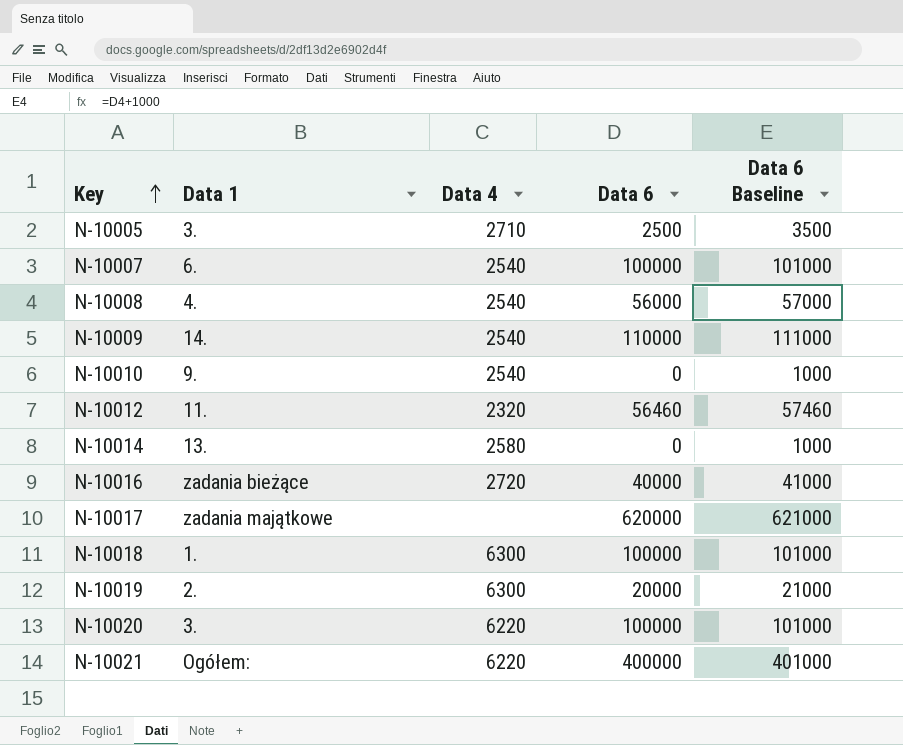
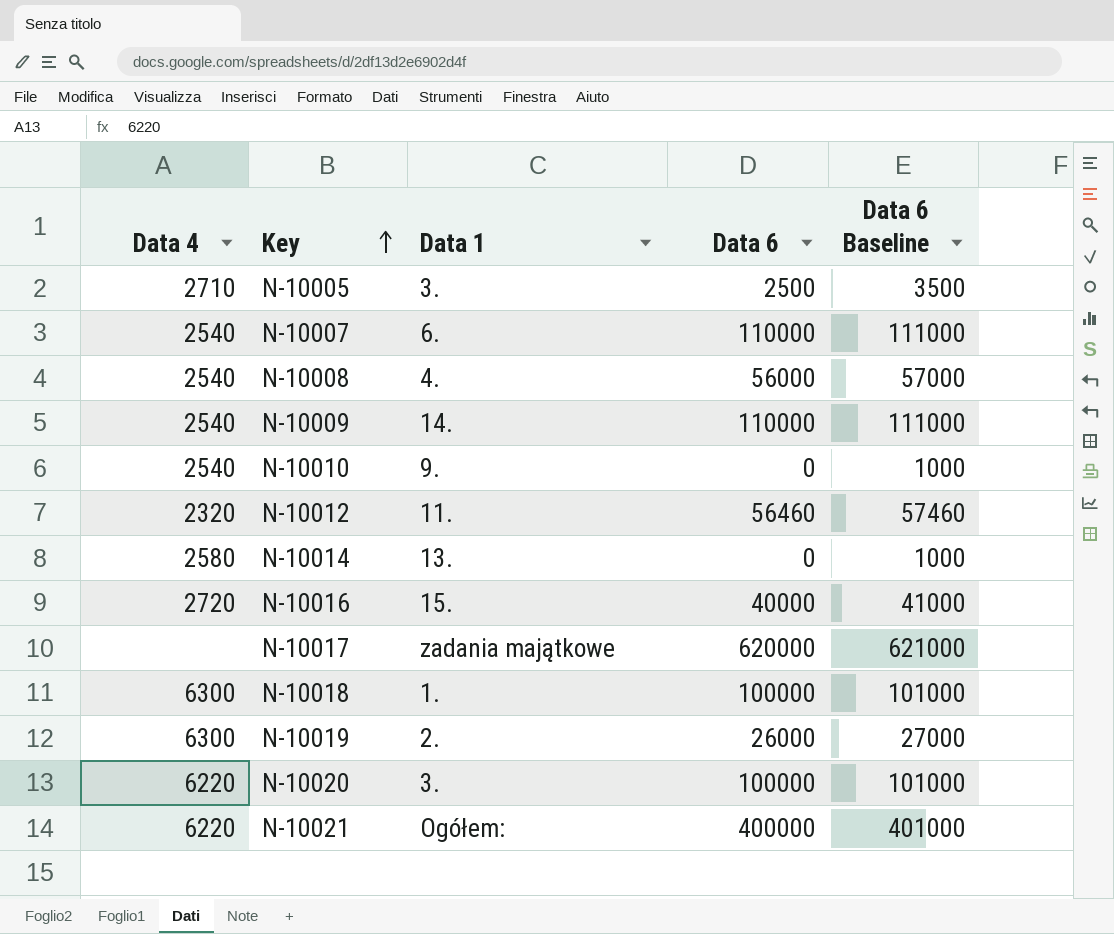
column Data 4 | position: 3 -> 1
N-10007 | Data 6: 100000 -> 110000
N-10007 | Data 6 Baseline: 101000 -> 111000
N-10016 | Data 1: zadania bieżące -> 15.
N-10019 | Data 6: 20000 -> 26000
N-10019 | Data 6 Baseline: 21000 -> 27000

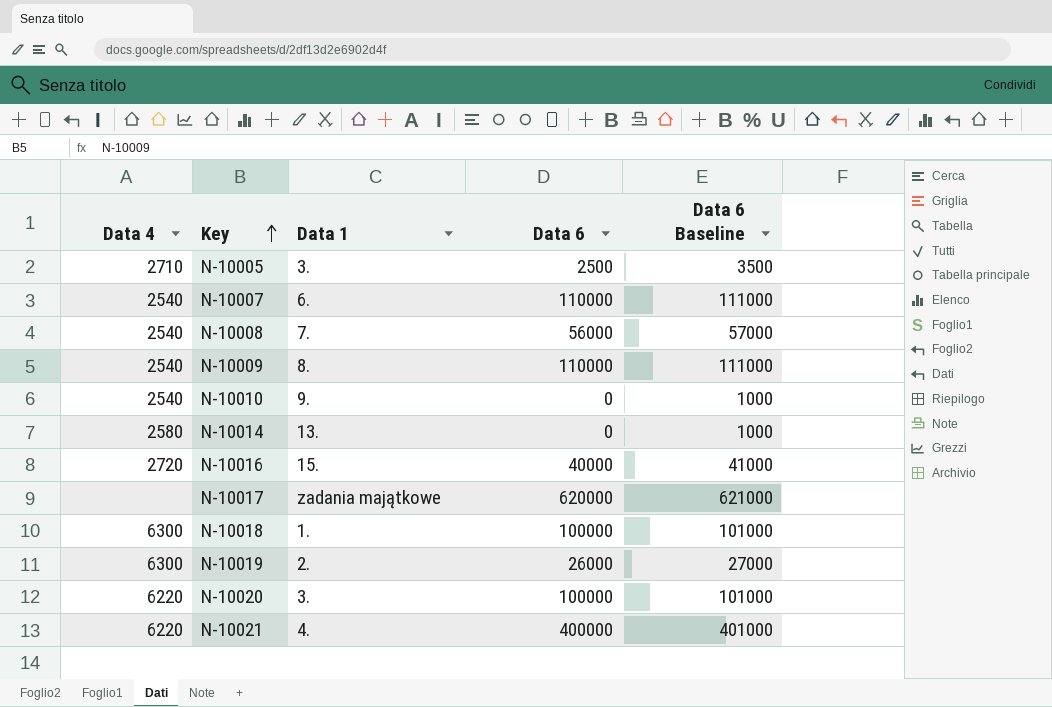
row N-10012: 2320 | 11. | 56460 | 57460 -> none
N-10008 | Data 1: 4. -> 7.
N-10009 | Data 1: 14. -> 8.
N-10021 | Data 1: Ogółem: -> 4.

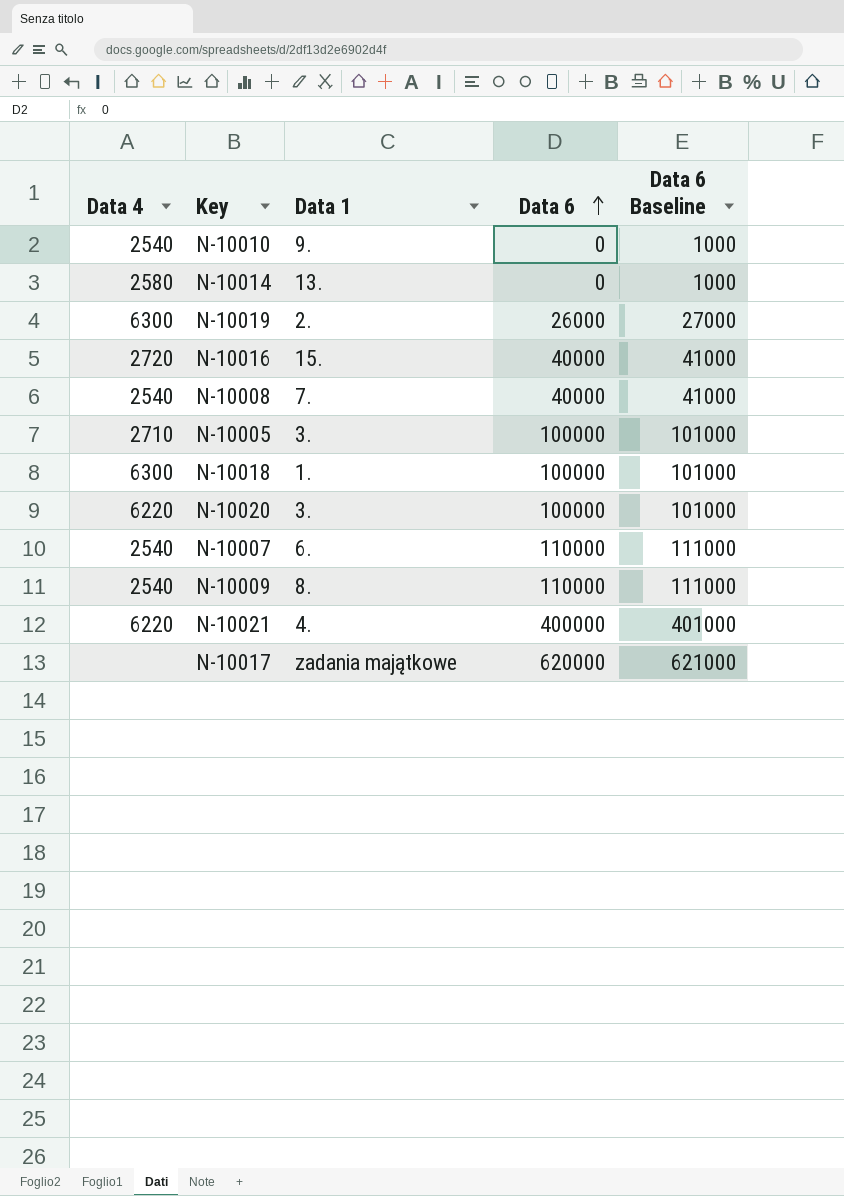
row order: Key ascending -> Data 6 ascending
N-10008 | Data 6: 56000 -> 40000
N-10008 | Data 6 Baseline: 57000 -> 41000
N-10005 | Data 6: 2500 -> 100000
N-10005 | Data 6 Baseline: 3500 -> 101000

